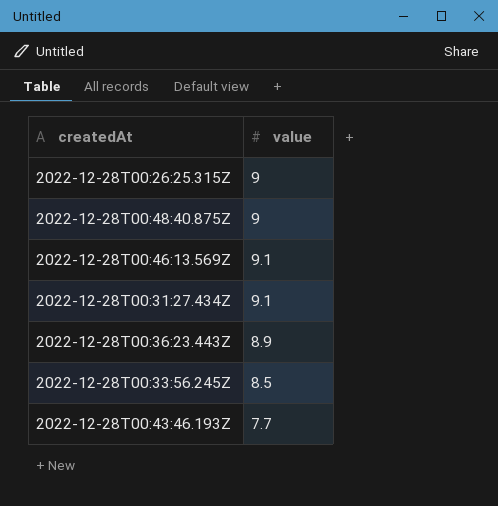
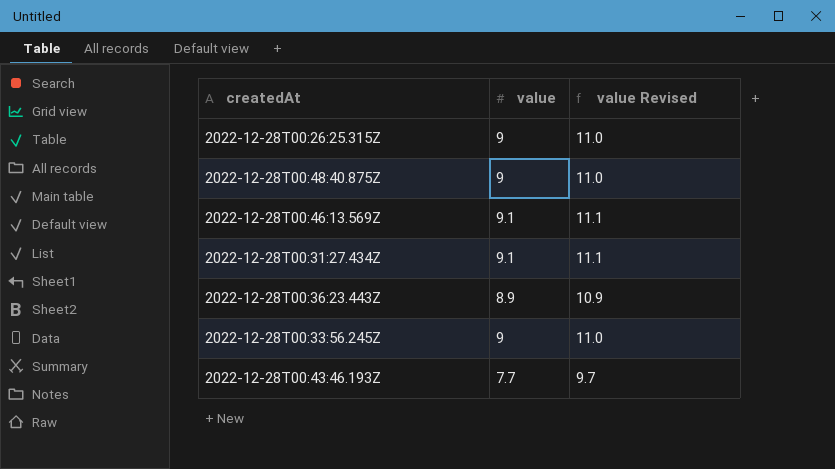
column value Revised | formula: none -> [value] + 2
2022-12-28T00:33:56.245Z | value: 8.5 -> 9

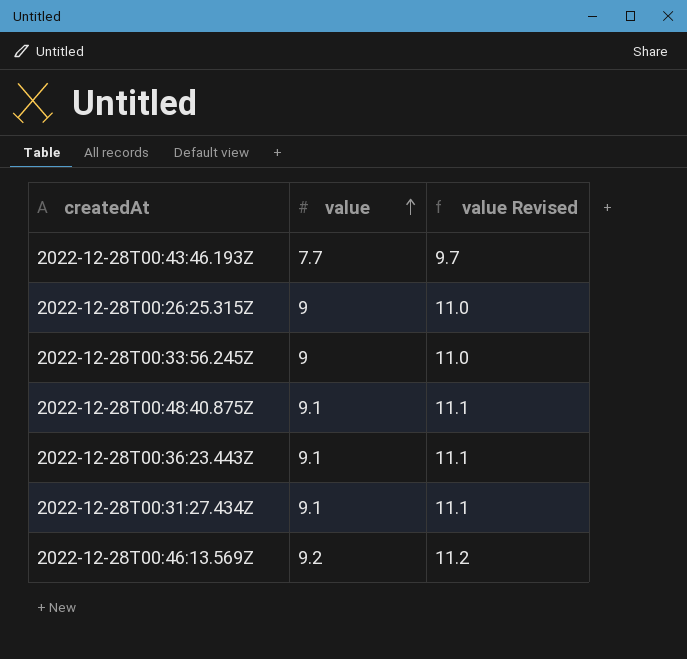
row order: none -> value ascending
2022-12-28T00:48:40.875Z | value: 9 -> 9.1
2022-12-28T00:48:40.875Z | value Revised: 11.0 -> 11.1
2022-12-28T00:36:23.443Z | value: 8.9 -> 9.1
2022-12-28T00:36:23.443Z | value Revised: 10.9 -> 11.1
2022-12-28T00:46:13.569Z | value: 9.1 -> 9.2
2022-12-28T00:46:13.569Z | value Revised: 11.1 -> 11.2

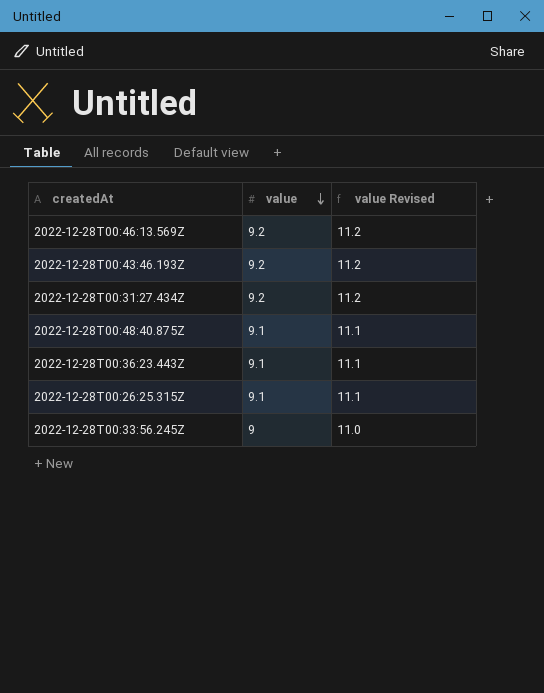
row order: value ascending -> value descending
2022-12-28T00:43:46.193Z | value: 7.7 -> 9.2
2022-12-28T00:43:46.193Z | value Revised: 9.7 -> 11.2
2022-12-28T00:31:27.434Z | value: 9.1 -> 9.2
2022-12-28T00:31:27.434Z | value Revised: 11.1 -> 11.2
2022-12-28T00:26:25.315Z | value: 9 -> 9.1
2022-12-28T00:26:25.315Z | value Revised: 11.0 -> 11.1

